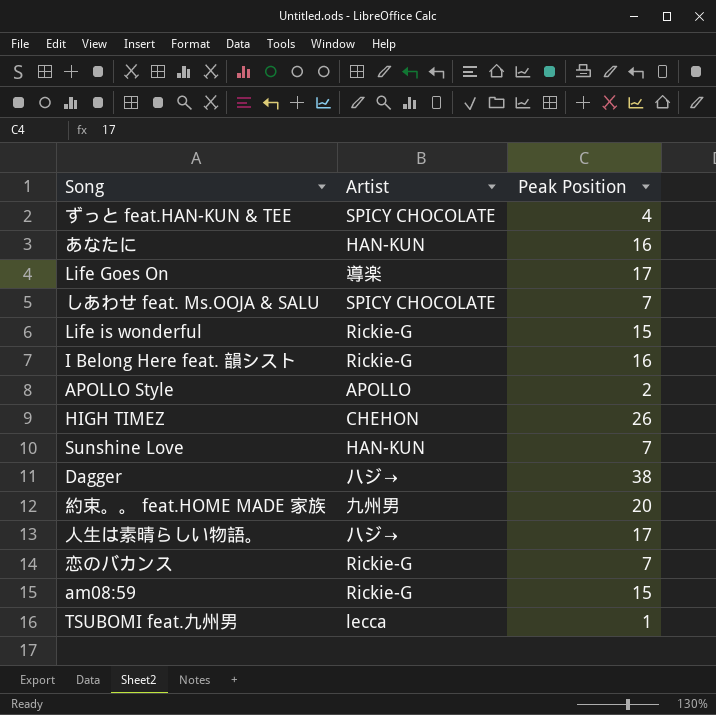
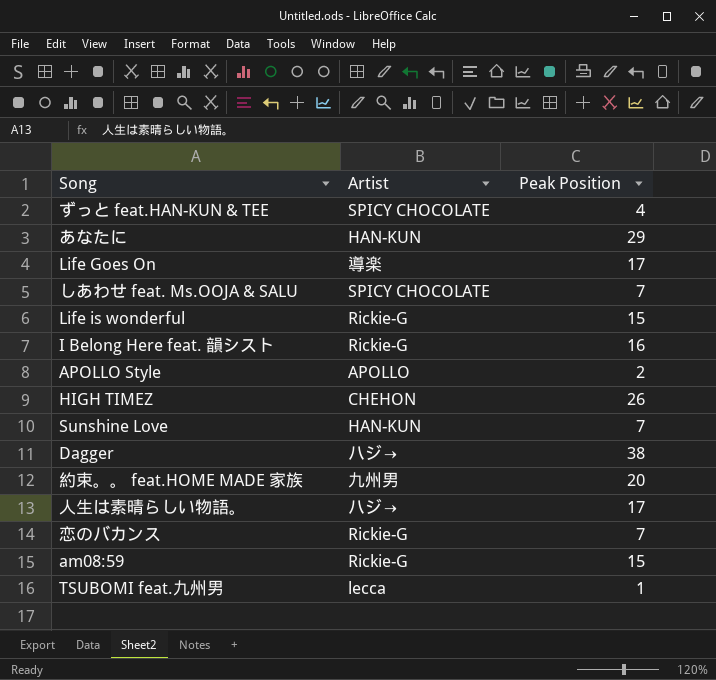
あなたに | Peak Position: 16 -> 29

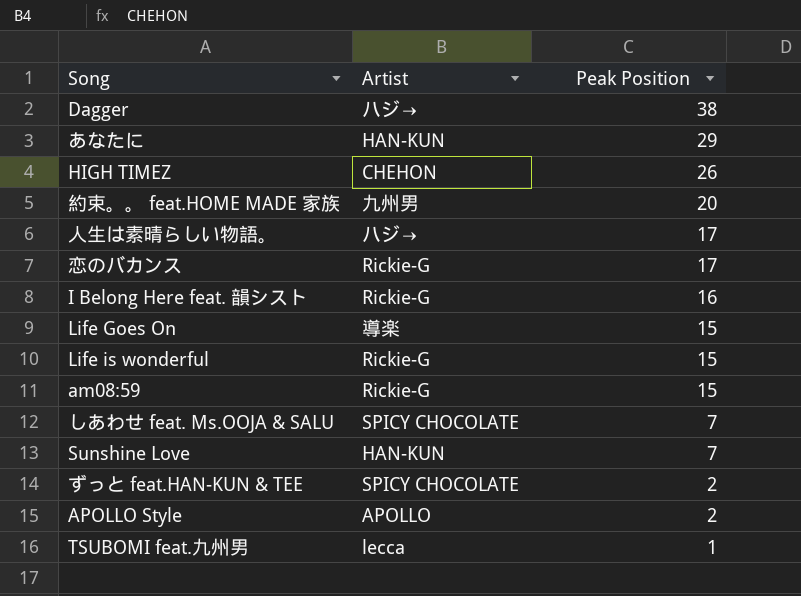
row order: none -> Peak Position descending
恋のバカンス | Peak Position: 7 -> 17
Life Goes On | Peak Position: 17 -> 15
ずっと feat.HAN-KUN & TEE | Peak Position: 4 -> 2

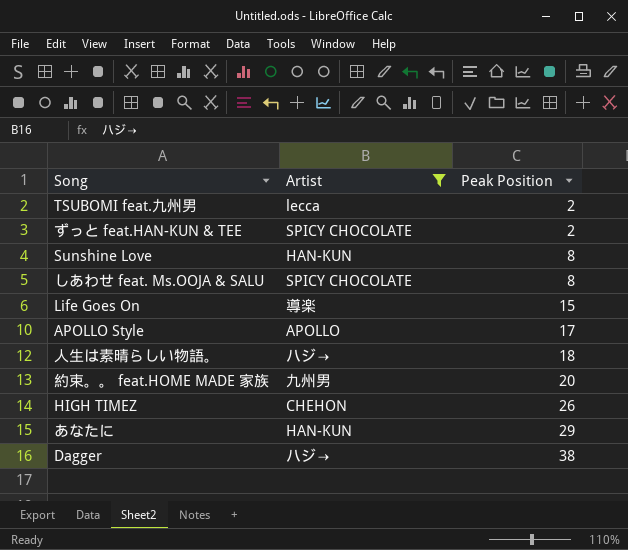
filter: none -> Artist != Rickie-G
row order: Peak Position descending -> Peak Position ascending
TSUBOMI feat.九州男 | Peak Position: 1 -> 2
Sunshine Love | Peak Position: 7 -> 8
しあわせ feat. Ms.OOJA & SALU | Peak Position: 7 -> 8
APOLLO Style | Peak Position: 2 -> 17
人生は素晴らしい物語。 | Peak Position: 17 -> 18

